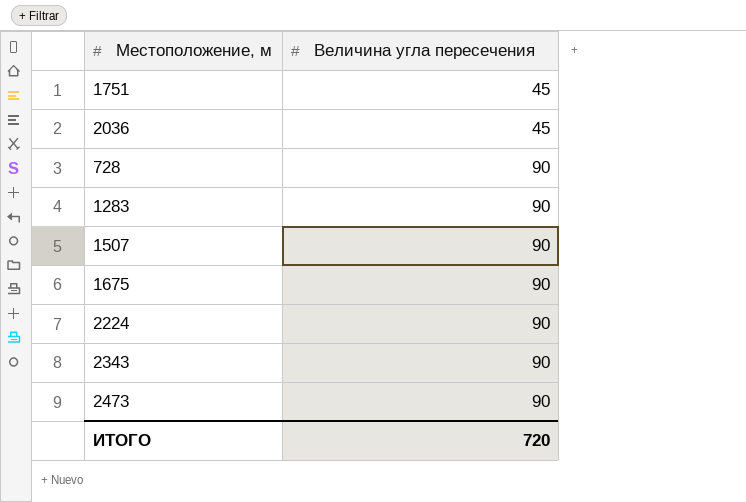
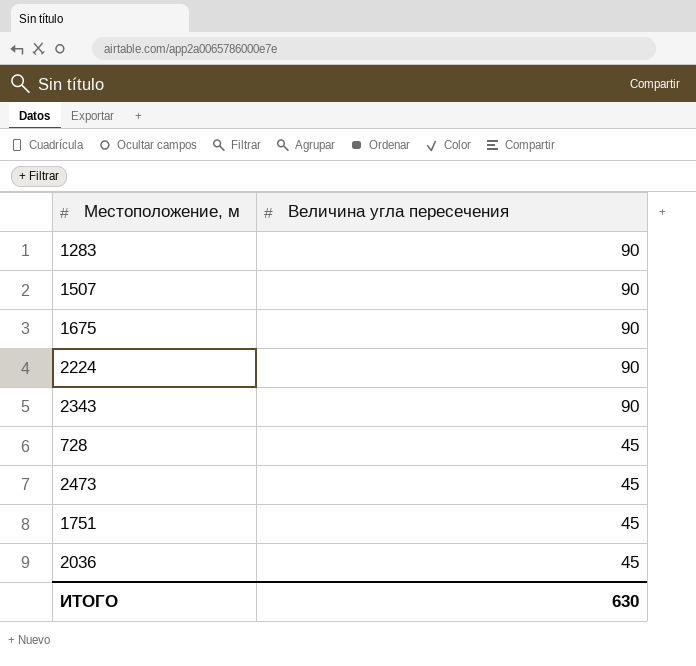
row order: Величина угла пересечения ascending -> Величина угла пересечения descending
728 | Величина угла пересечения: 90 -> 45
2473 | Величина угла пересечения: 90 -> 45
ИТОГО | Величина угла пересечения: 720 -> 630

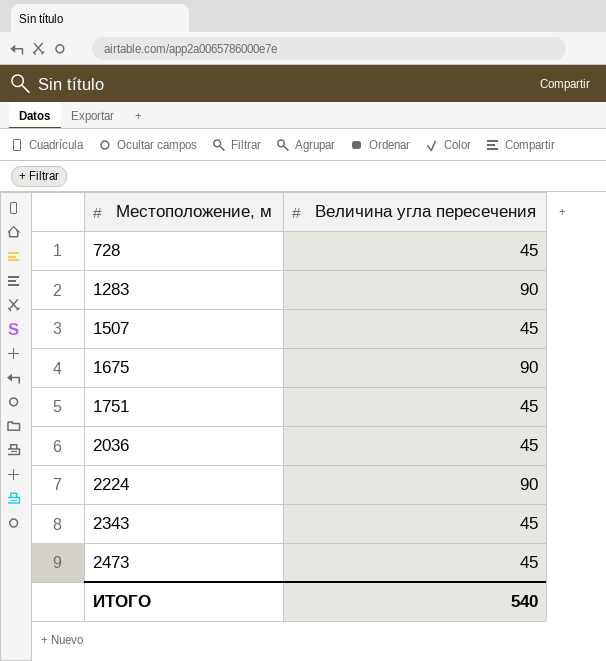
row order: Величина угла пересечения descending -> Местоположение, м ascending
1507 | Величина угла пересечения: 90 -> 45
2343 | Величина угла пересечения: 90 -> 45
ИТОГО | Величина угла пересечения: 630 -> 540

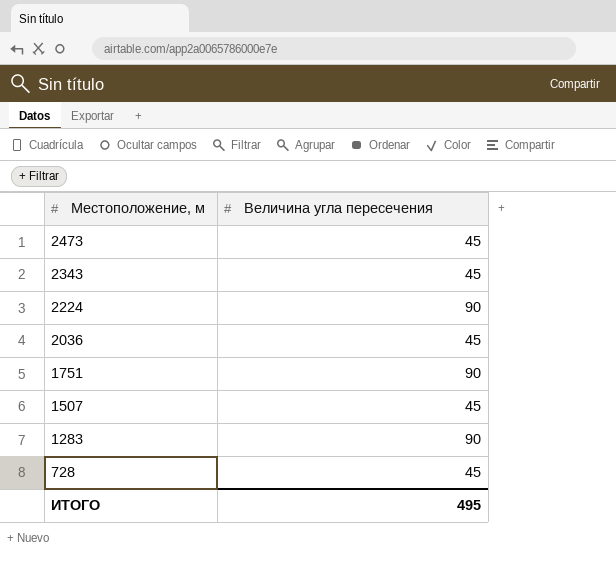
row order: Местоположение, м ascending -> Местоположение, м descending
row 1675: 90 -> none
1751 | Величина угла пересечения: 45 -> 90
ИТОГО | Величина угла пересечения: 540 -> 495

